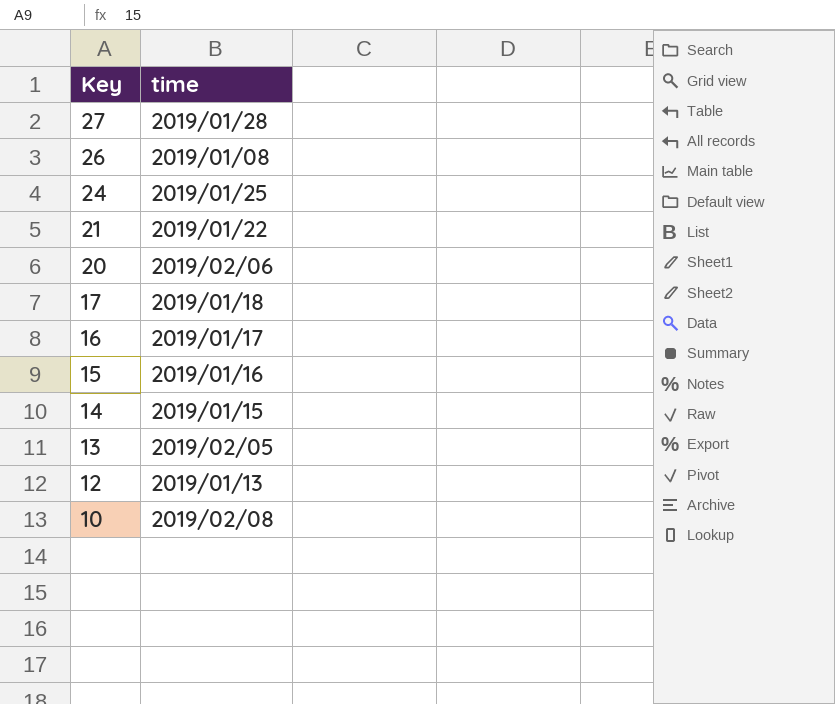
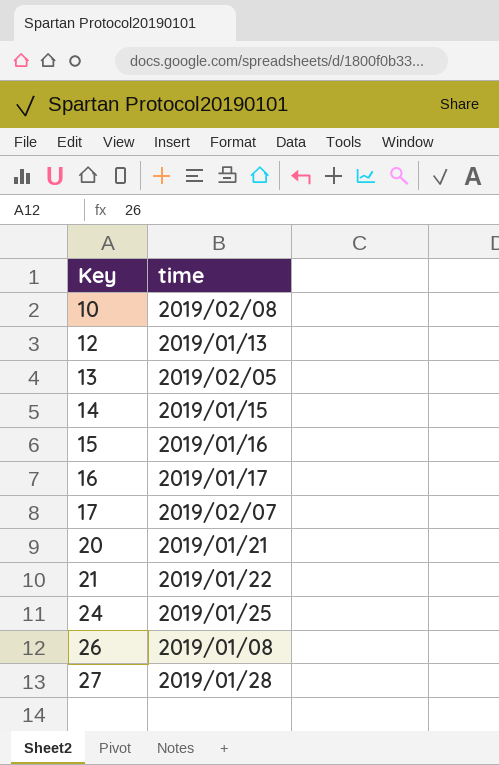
row order: Key descending -> Key ascending
17 | time: 2019/01/18 -> 2019/02/07
20 | time: 2019/02/06 -> 2019/01/21

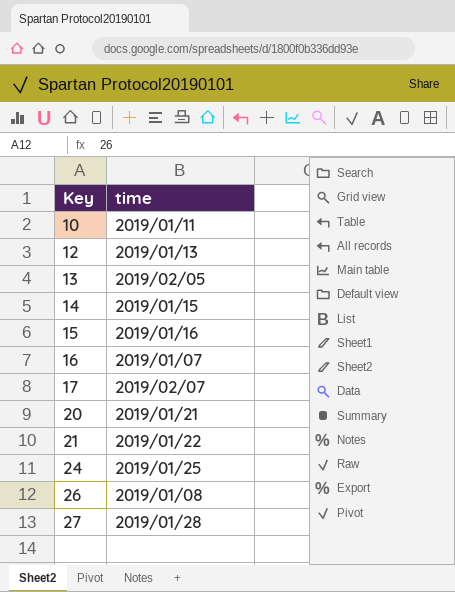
10 | time: 2019/02/08 -> 2019/01/11
16 | time: 2019/01/17 -> 2019/01/07

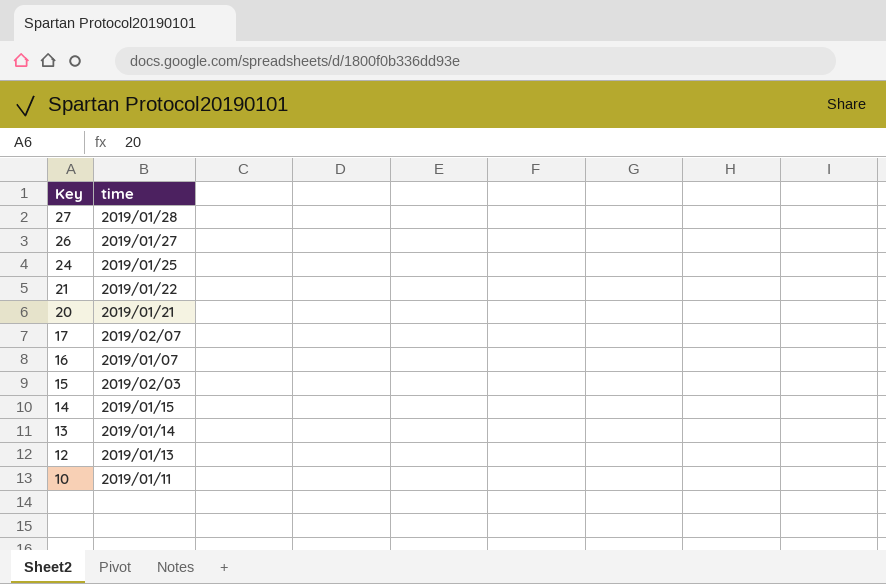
row order: Key ascending -> Key descending
26 | time: 2019/01/08 -> 2019/01/27
15 | time: 2019/01/16 -> 2019/02/03
13 | time: 2019/02/05 -> 2019/01/14

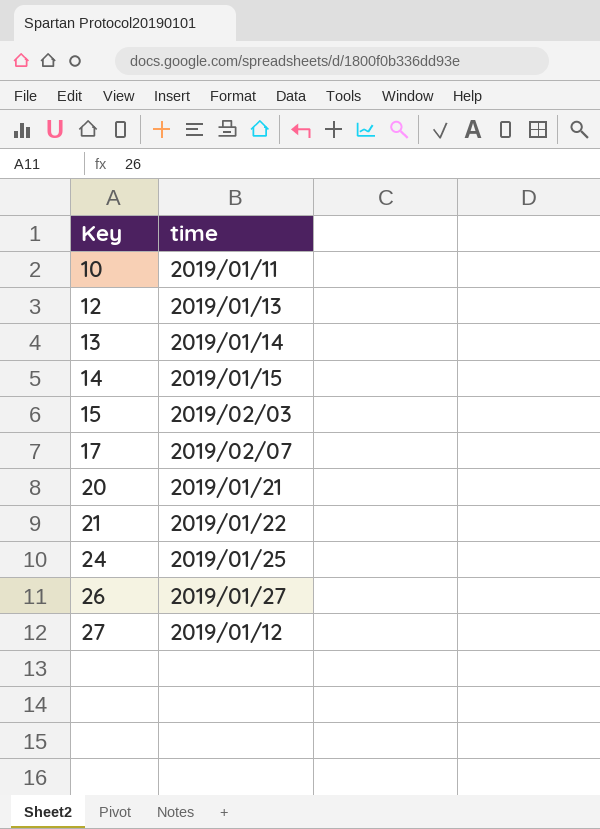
row order: Key descending -> Key ascending
row 16: 2019/01/07 -> none
27 | time: 2019/01/28 -> 2019/01/12

